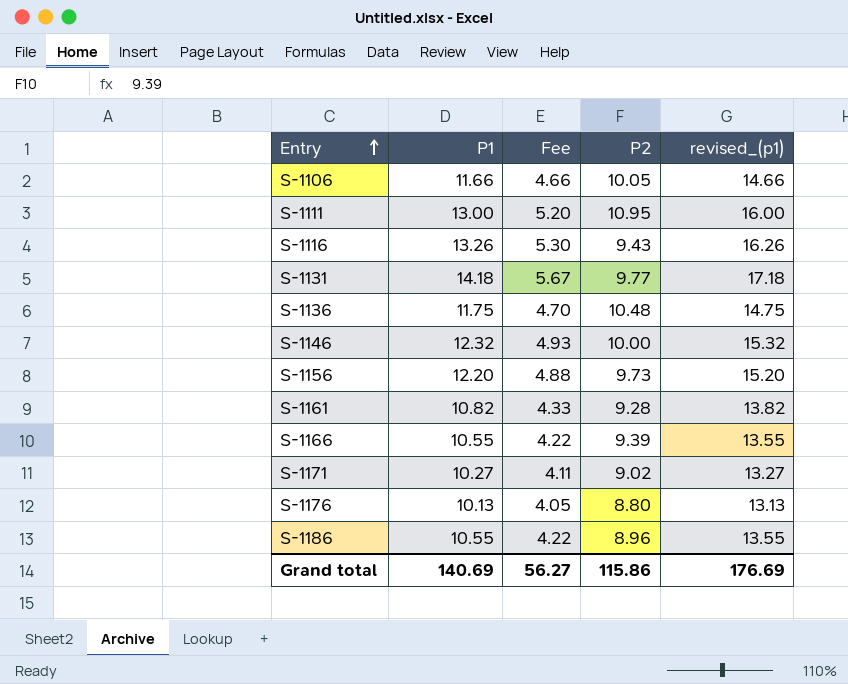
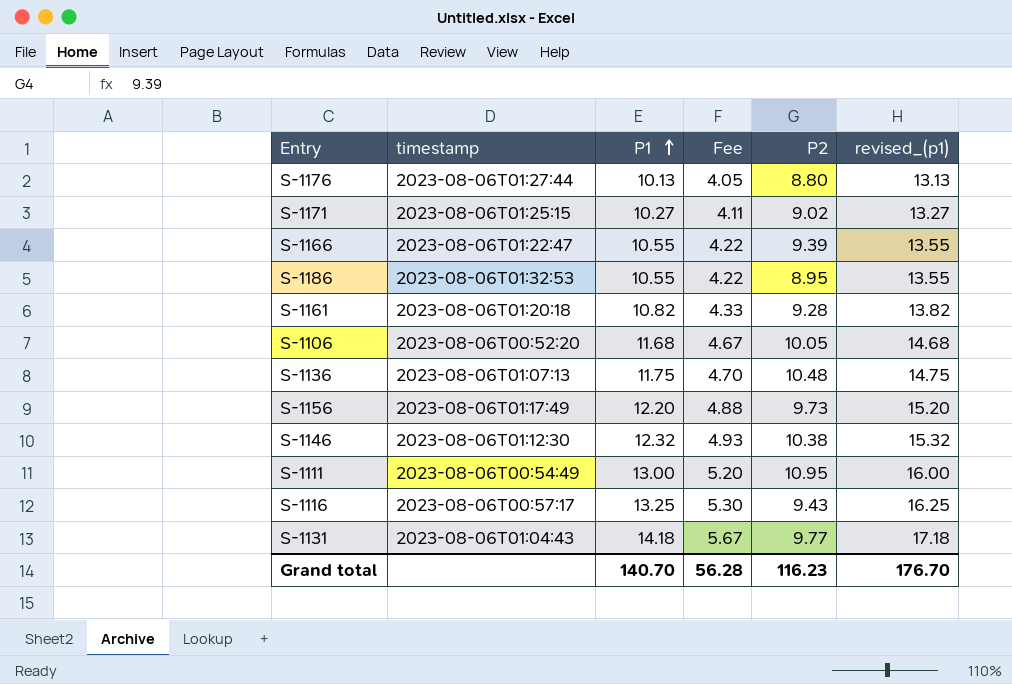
row order: Entry ascending -> P1 ascending
column timestamp | position: none -> 2
S-1186 | P2: 8.96 -> 8.95
S-1106 | P1: 11.66 -> 11.68
S-1106 | Fee: 4.66 -> 4.67
S-1106 | revised_(p1): 14.66 -> 14.68
S-1146 | P2: 10.00 -> 10.38
S-1116 | P1: 13.26 -> 13.25
S-1116 | revised_(p1): 16.26 -> 16.25
Grand total | P1: 140.69 -> 140.70
Grand total | Fee: 56.27 -> 56.28
Grand total | P2: 115.86 -> 116.23
Grand total | revised_(p1): 176.69 -> 176.70

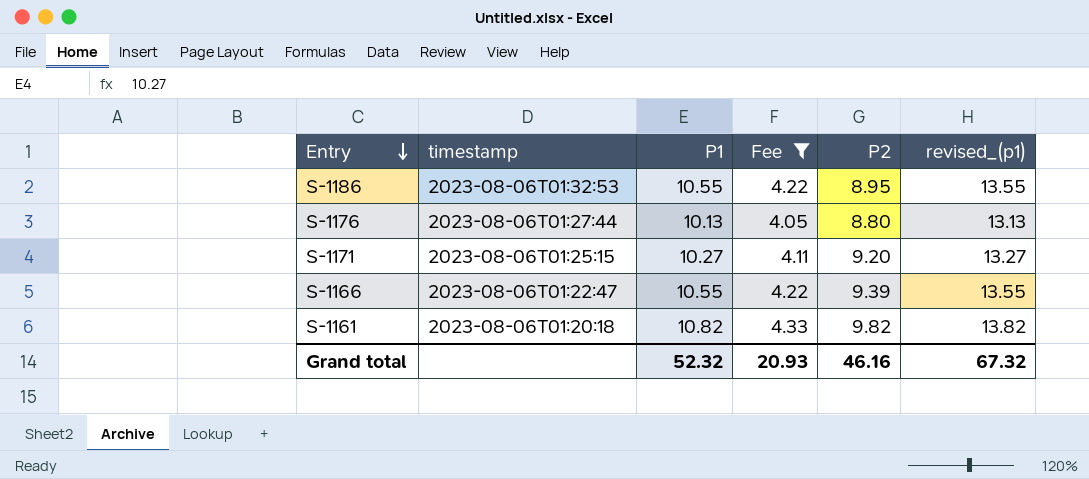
filter: none -> Fee <= 4.33
row order: P1 ascending -> Entry descending
S-1171 | P2: 9.02 -> 9.20
S-1161 | P2: 9.28 -> 9.82
Grand total | P1: 140.70 -> 52.32
Grand total | Fee: 56.28 -> 20.93
Grand total | P2: 116.23 -> 46.16
Grand total | revised_(p1): 176.70 -> 67.32

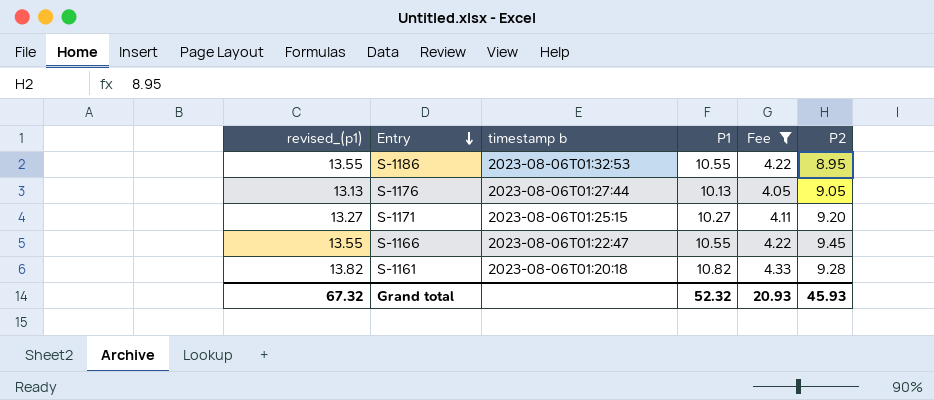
column revised_(p1) | position: 6 -> 1
column name: timestamp -> timestamp b
S-1176 | P2: 8.80 -> 9.05
S-1166 | P2: 9.39 -> 9.45
S-1161 | P2: 9.82 -> 9.28
Grand total | P2: 46.16 -> 45.93

